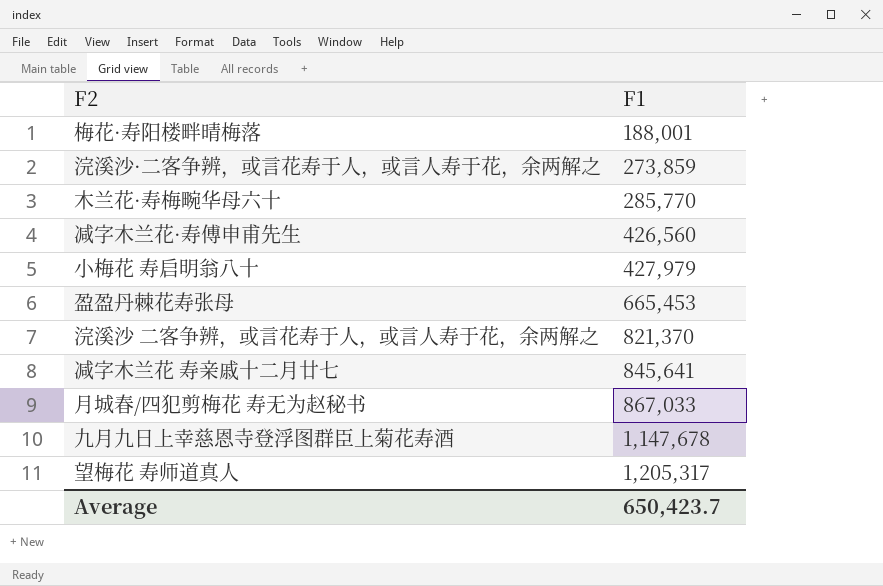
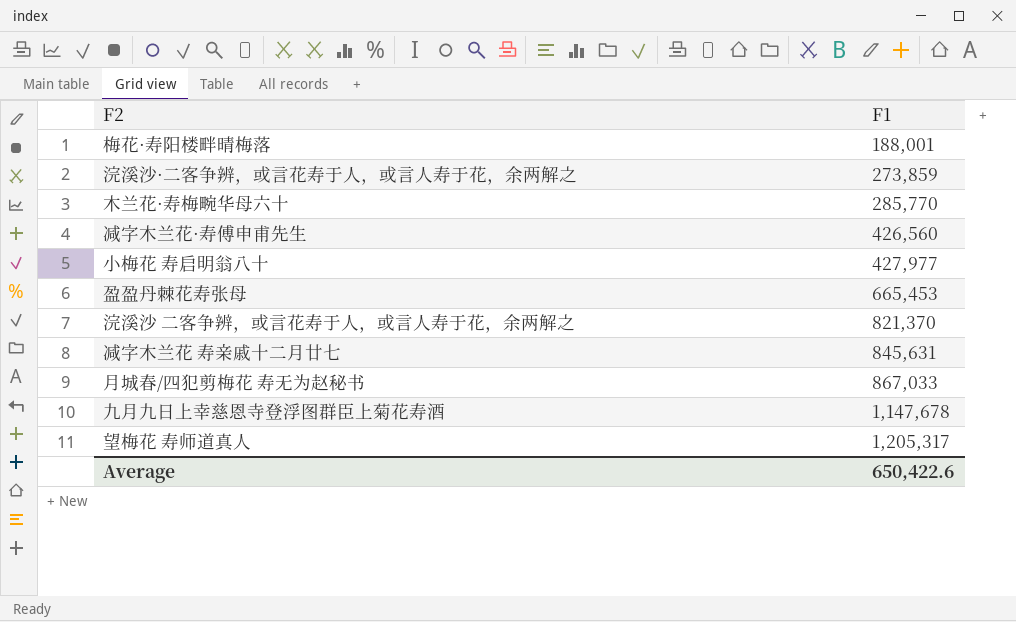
小梅花 寿启明翁八十 | F1: 427,979 -> 427,977
减字木兰花 寿亲戚十二月廿七 | F1: 845,641 -> 845,631
Average | F1: 650,423.7 -> 650,422.6

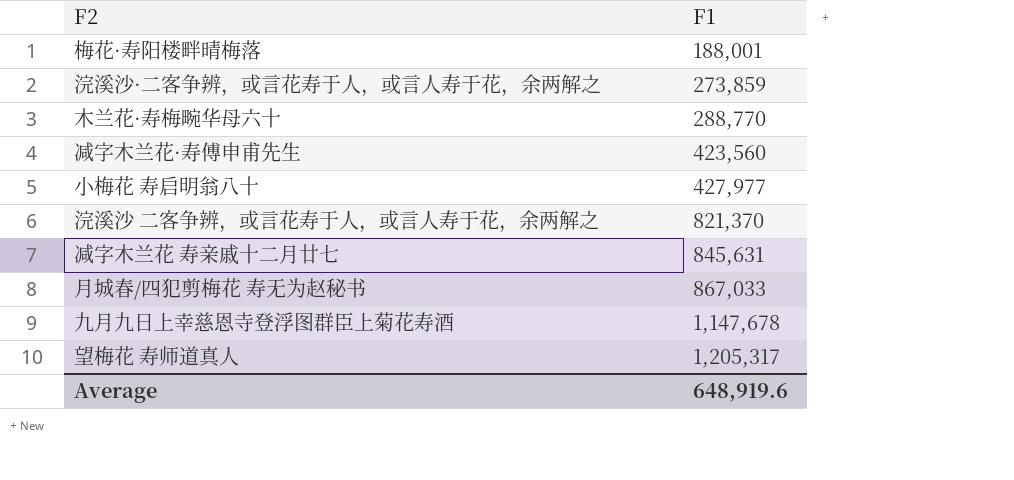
row 盈盈丹棘花寿张母: 665,453 -> none
木兰花·寿梅畹华母六十 | F1: 285,770 -> 288,770
减字木兰花·寿傅申甫先生 | F1: 426,560 -> 423,560
Average | F1: 650,422.6 -> 648,919.6

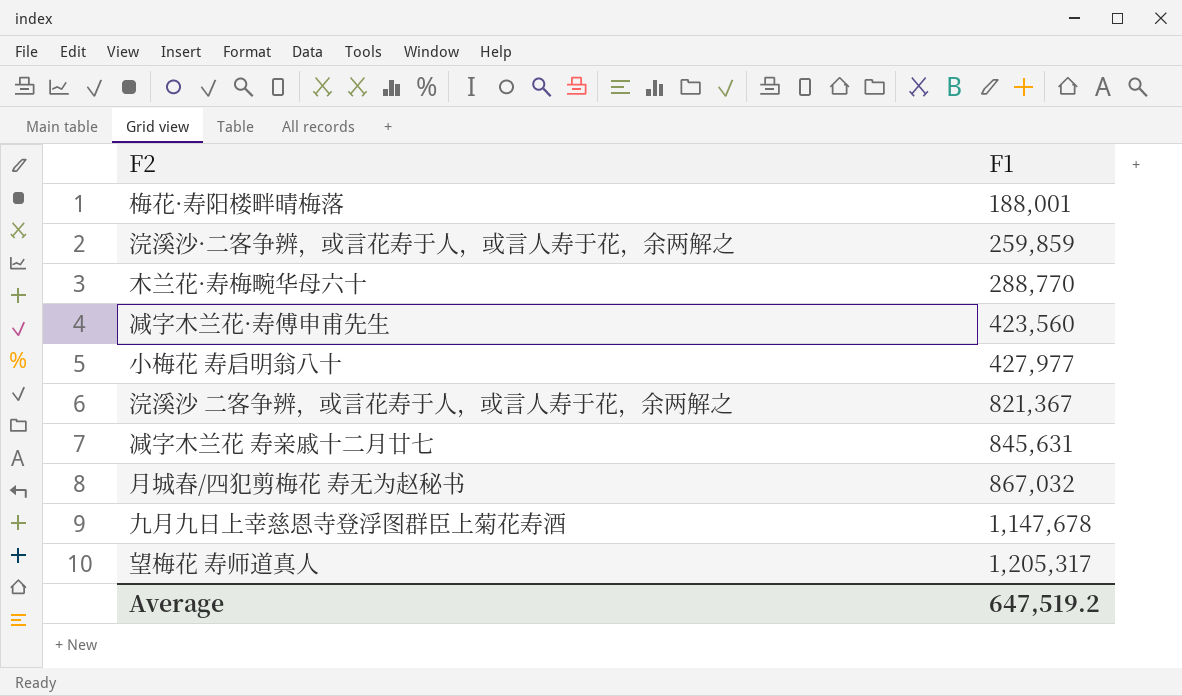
浣溪沙·二客争辨，或言花寿于人，或言人寿于花，余两解之 | F1: 273,859 -> 259,859
浣溪沙 二客争辨，或言花寿于人，或言人寿于花，余两解之 | F1: 821,370 -> 821,367
月城春/四犯剪梅花 寿无为赵秘书 | F1: 867,033 -> 867,032
Average | F1: 648,919.6 -> 647,519.2

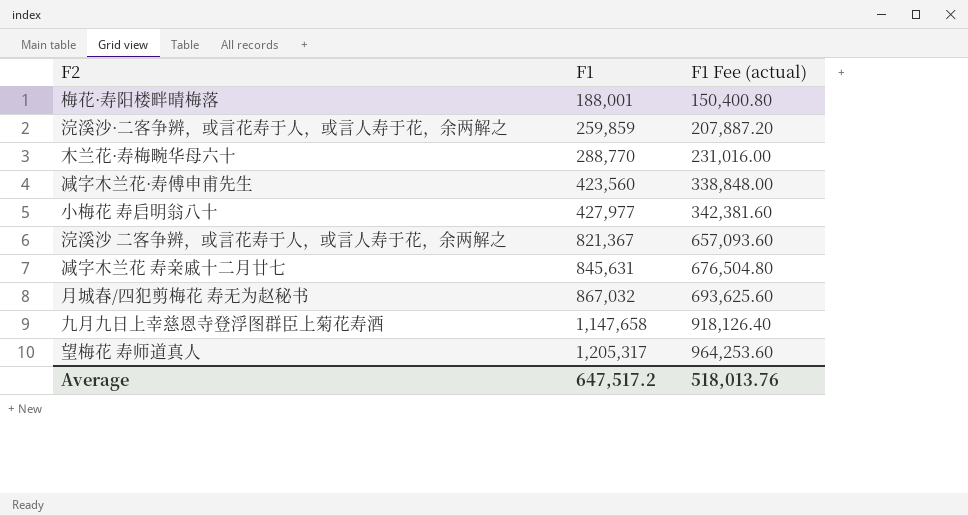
column F1 Fee (actual) | formula: none -> [F1] * 0.8
九月九日上幸慈恩寺登浮图群臣上菊花寿酒 | F1: 1,147,678 -> 1,147,658
Average | F1: 647,519.2 -> 647,517.2

